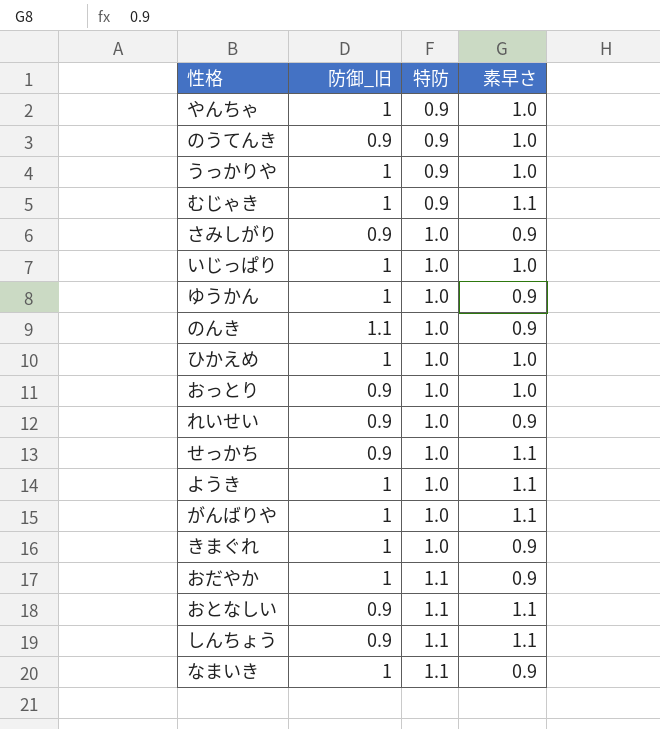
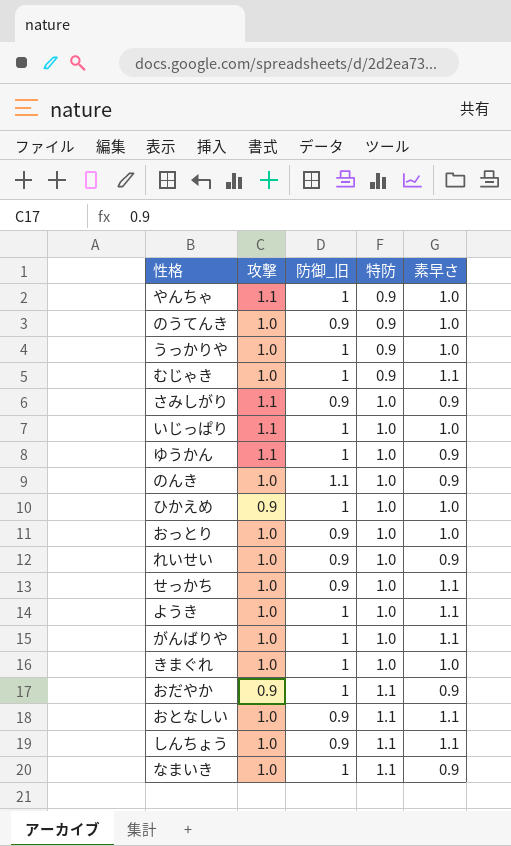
column 攻撃 | position: none -> 2
きまぐれ | 素早さ: 0.9 -> 1.0

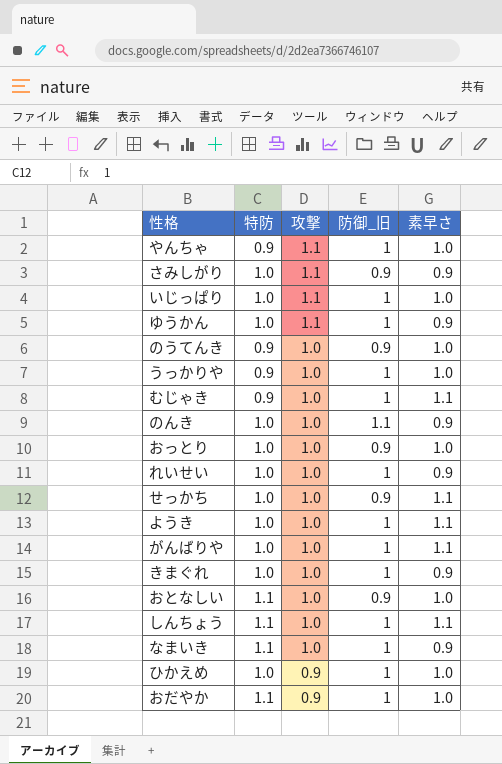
row order: 特防 ascending -> 攻撃 descending
column 特防 | position: 4 -> 2
れいせい | 防御_旧: 0.9 -> 1
きまぐれ | 素早さ: 1.0 -> 0.9
おとなしい | 素早さ: 1.1 -> 1.0
しんちょう | 防御_旧: 0.9 -> 1
おだやか | 素早さ: 0.9 -> 1.0

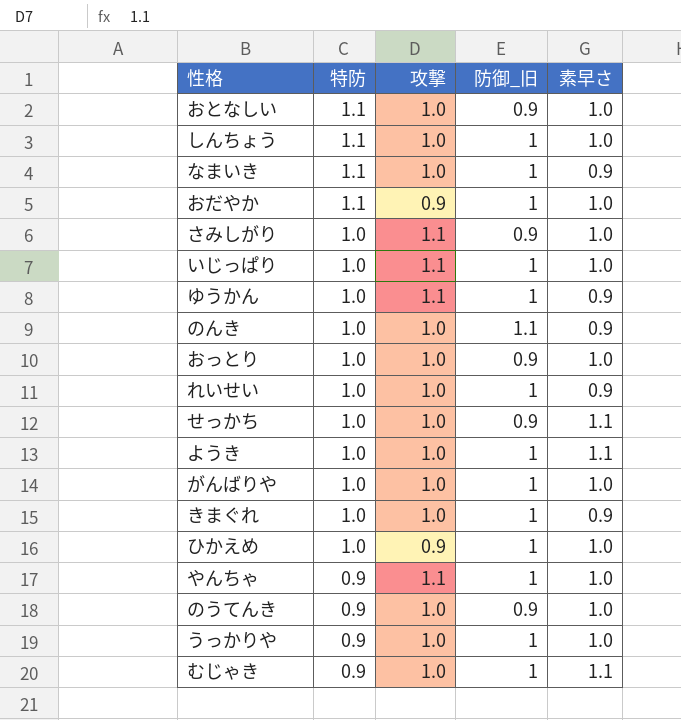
row order: 攻撃 descending -> 特防 descending
しんちょう | 素早さ: 1.1 -> 1.0
さみしがり | 素早さ: 0.9 -> 1.0
がんばりや | 素早さ: 1.1 -> 1.0

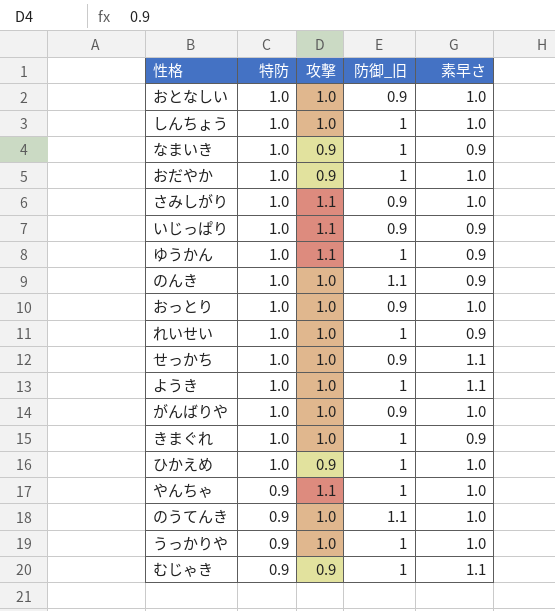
おとなしい | 特防: 1.1 -> 1.0
しんちょう | 特防: 1.1 -> 1.0
なまいき | 特防: 1.1 -> 1.0
なまいき | 攻撃: 1.0 -> 0.9
おだやか | 特防: 1.1 -> 1.0
いじっぱり | 防御_旧: 1 -> 0.9
いじっぱり | 素早さ: 1.0 -> 0.9
がんばりや | 防御_旧: 1 -> 0.9
のうてんき | 防御_旧: 0.9 -> 1.1
むじゃき | 攻撃: 1.0 -> 0.9

